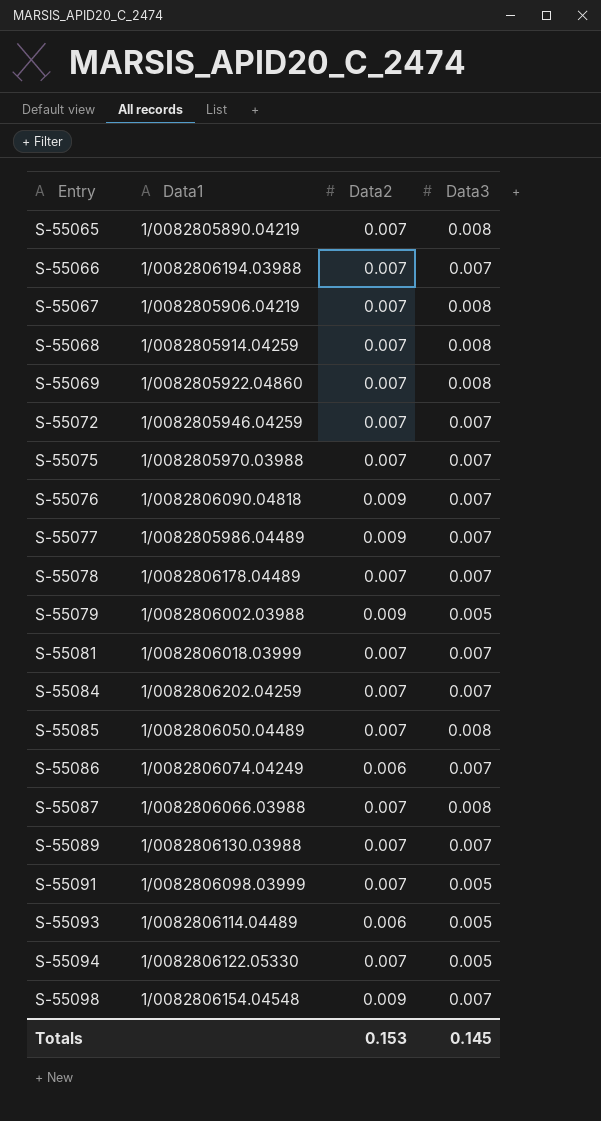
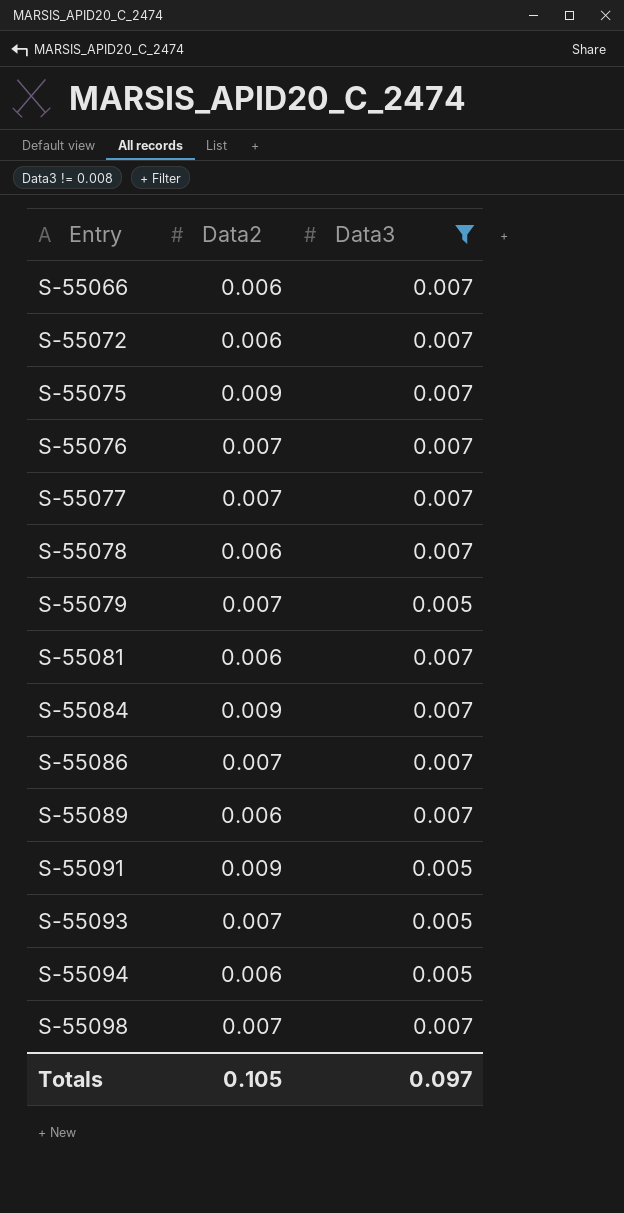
filter: none -> Data3 != 0.008
column Data1 | position: 2 -> none
S-55066 | Data2: 0.007 -> 0.006
S-55072 | Data2: 0.007 -> 0.006
S-55075 | Data2: 0.007 -> 0.009
S-55076 | Data2: 0.009 -> 0.007
S-55077 | Data2: 0.009 -> 0.007
S-55078 | Data2: 0.007 -> 0.006
S-55079 | Data2: 0.009 -> 0.007
S-55081 | Data2: 0.007 -> 0.006
S-55084 | Data2: 0.007 -> 0.009
S-55086 | Data2: 0.006 -> 0.007
S-55089 | Data2: 0.007 -> 0.006
S-55091 | Data2: 0.007 -> 0.009
S-55093 | Data2: 0.006 -> 0.007
S-55094 | Data2: 0.007 -> 0.006
S-55098 | Data2: 0.009 -> 0.007
Totals | Data2: 0.153 -> 0.105
Totals | Data3: 0.145 -> 0.097

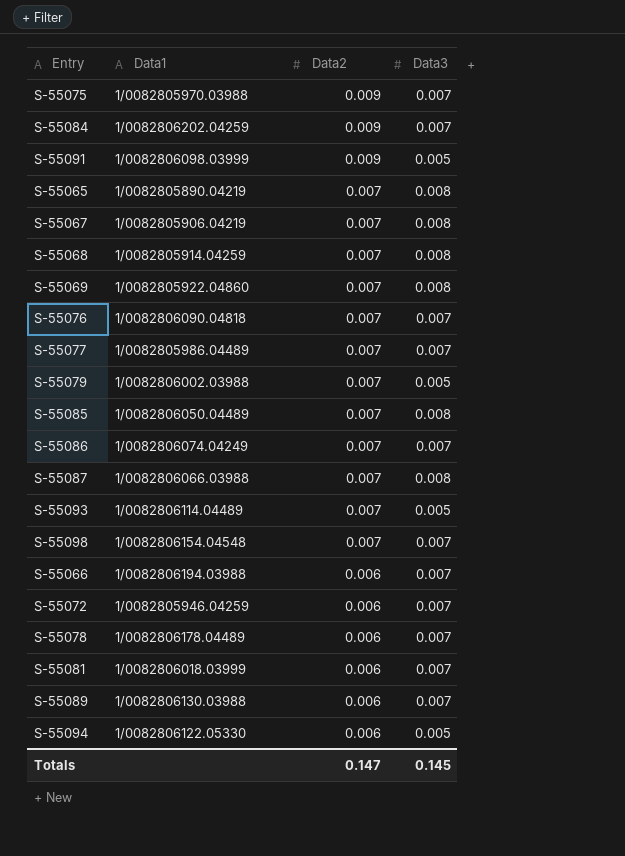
filter: Data3 != 0.008 -> none
row order: Entry ascending -> Data2 descending
column Data1 | position: none -> 2
Totals | Data2: 0.105 -> 0.147
Totals | Data3: 0.097 -> 0.145

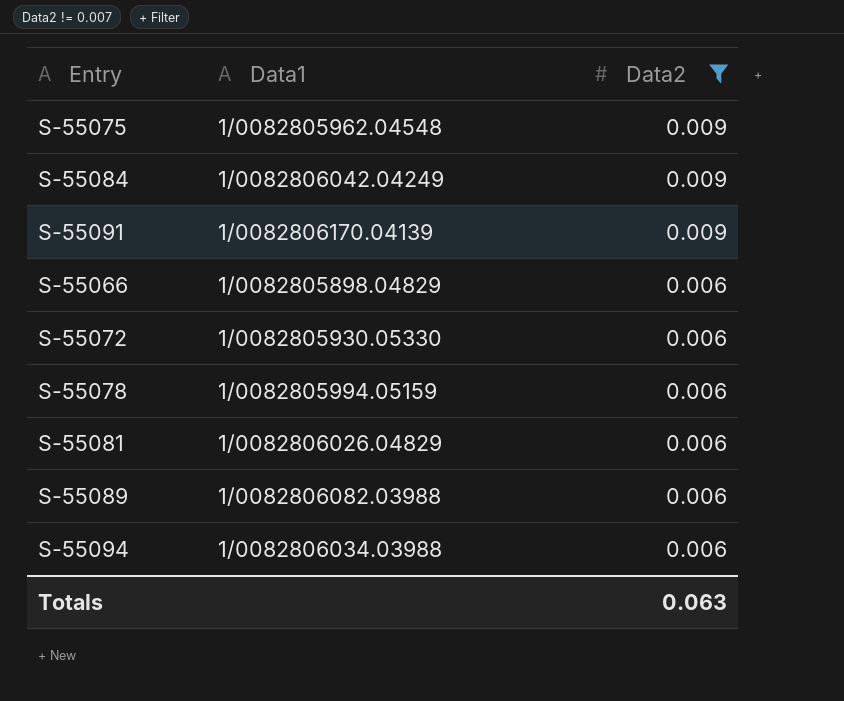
filter: none -> Data2 != 0.007
column Data3 | position: 4 -> none
S-55075 | Data1: 1/0082805970.03988 -> 1/0082805962.04548
S-55084 | Data1: 1/0082806202.04259 -> 1/0082806042.04249
S-55091 | Data1: 1/0082806098.03999 -> 1/0082806170.04139
S-55066 | Data1: 1/0082806194.03988 -> 1/0082805898.04829
S-55072 | Data1: 1/0082805946.04259 -> 1/0082805930.05330
S-55078 | Data1: 1/0082806178.04489 -> 1/0082805994.05159
S-55081 | Data1: 1/0082806018.03999 -> 1/0082806026.04829
S-55089 | Data1: 1/0082806130.03988 -> 1/0082806082.03988
S-55094 | Data1: 1/0082806122.05330 -> 1/0082806034.03988
Totals | Data2: 0.147 -> 0.063

